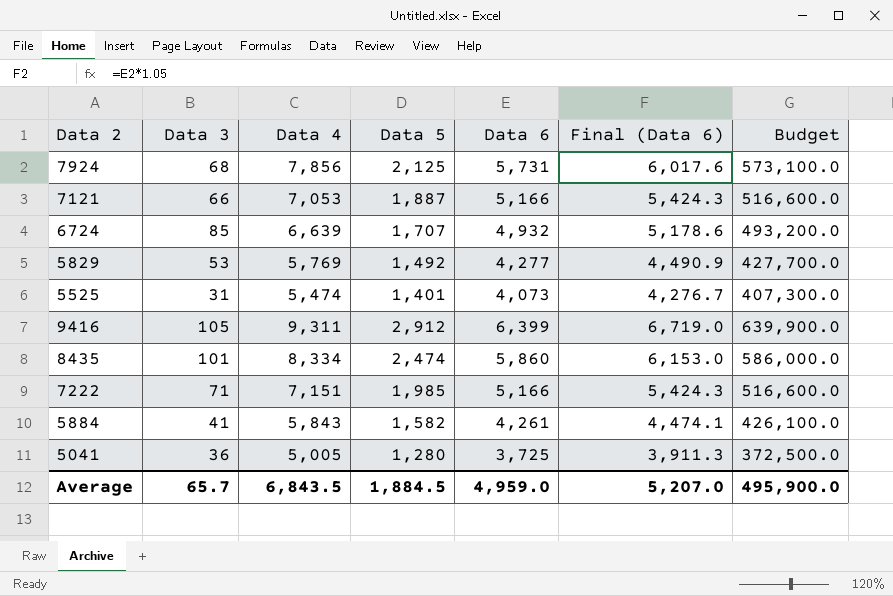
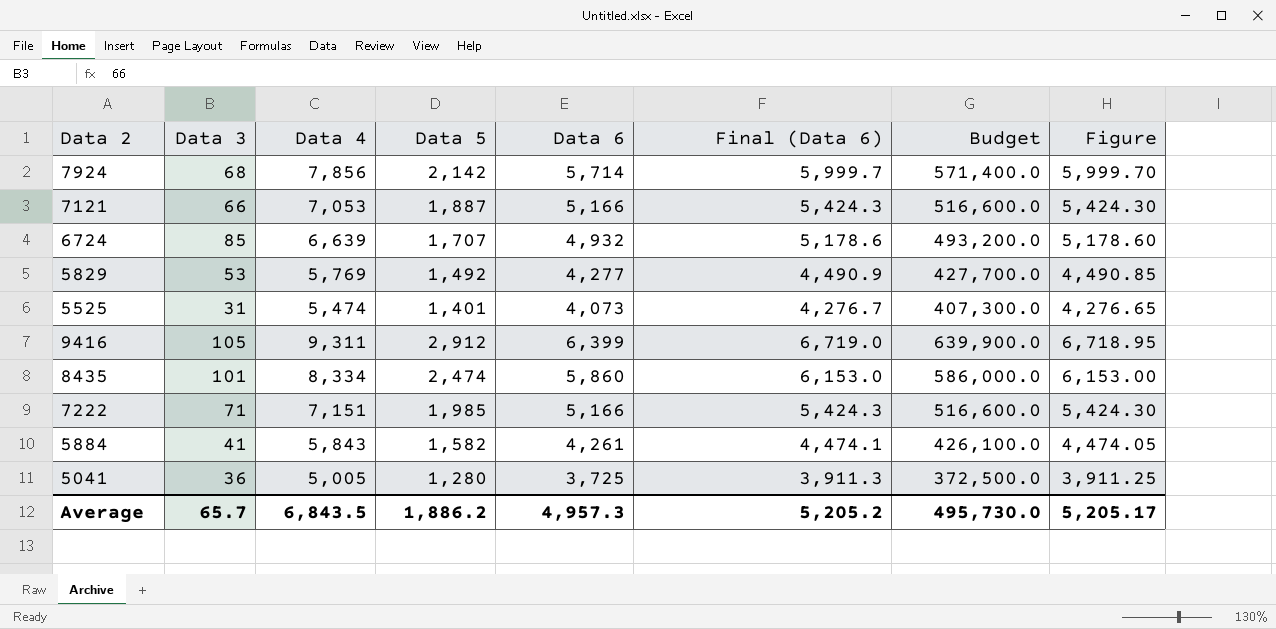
column Figure | formula: none -> [Data 6] * 1.05
7924 | Data 5: 2,125 -> 2,142
7924 | Data 6: 5,731 -> 5,714
7924 | Final (Data 6): 6,017.6 -> 5,999.7
7924 | Budget: 573,100.0 -> 571,400.0
Average | Data 5: 1,884.5 -> 1,886.2
Average | Data 6: 4,959.0 -> 4,957.3
Average | Final (Data 6): 5,207.0 -> 5,205.2
Average | Budget: 495,900.0 -> 495,730.0

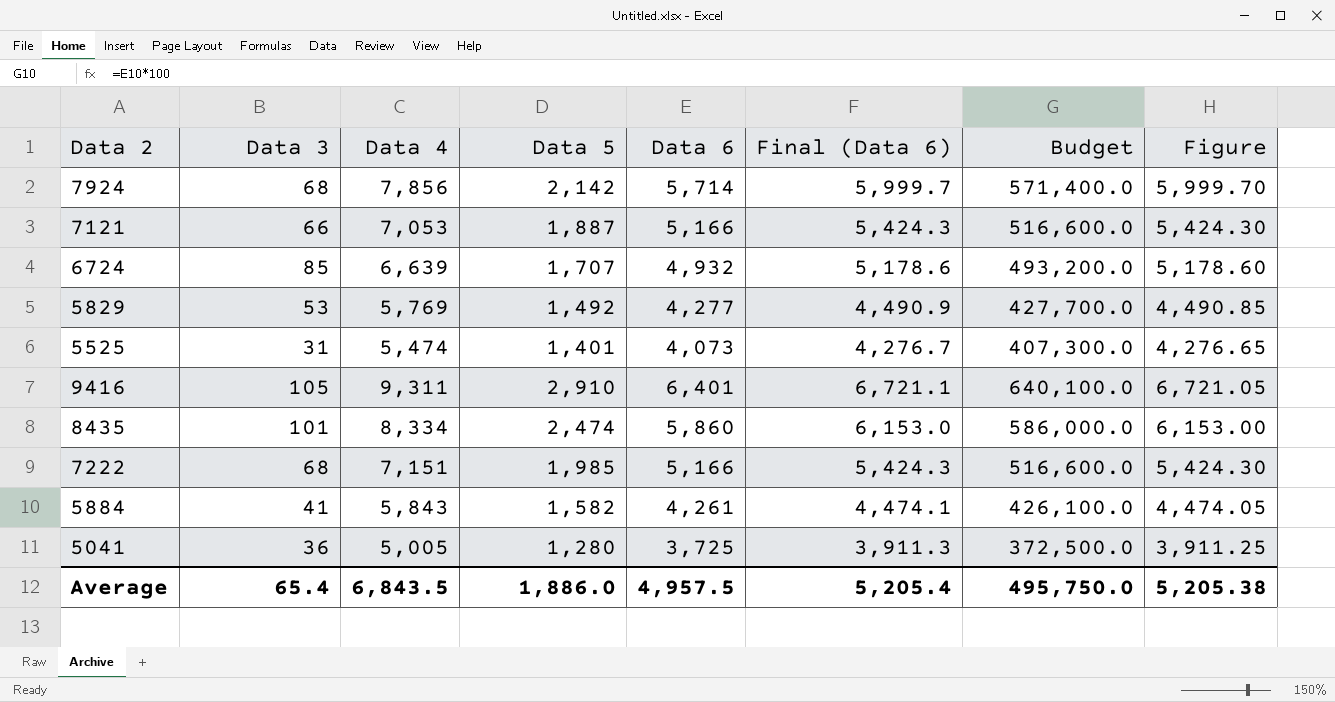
9416 | Data 5: 2,912 -> 2,910
9416 | Data 6: 6,399 -> 6,401
9416 | Final (Data 6): 6,719.0 -> 6,721.1
9416 | Budget: 639,900.0 -> 640,100.0
9416 | Figure: 6,718.95 -> 6,721.05
7222 | Data 3: 71 -> 68
Average | Data 3: 65.7 -> 65.4
Average | Data 5: 1,886.2 -> 1,886.0
Average | Data 6: 4,957.3 -> 4,957.5
Average | Final (Data 6): 5,205.2 -> 5,205.4
Average | Budget: 495,730.0 -> 495,750.0
Average | Figure: 5,205.17 -> 5,205.38

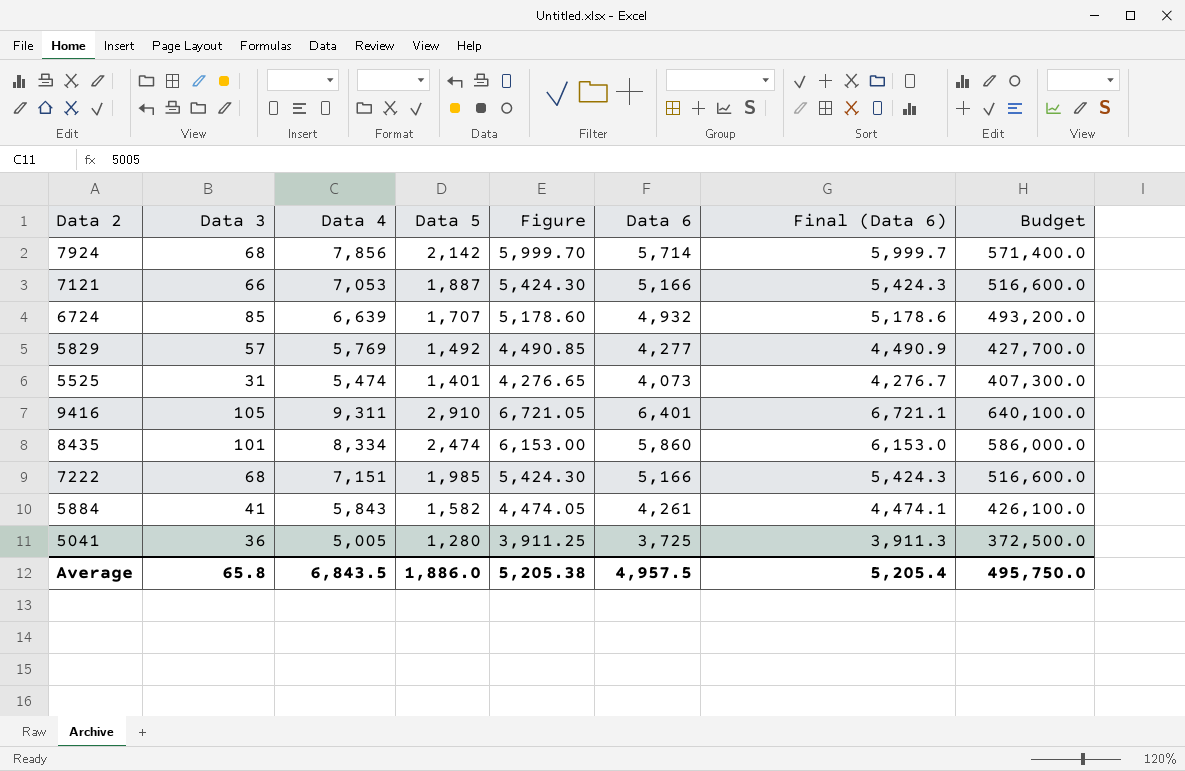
column Figure | position: 8 -> 5
5829 | Data 3: 53 -> 57
Average | Data 3: 65.4 -> 65.8

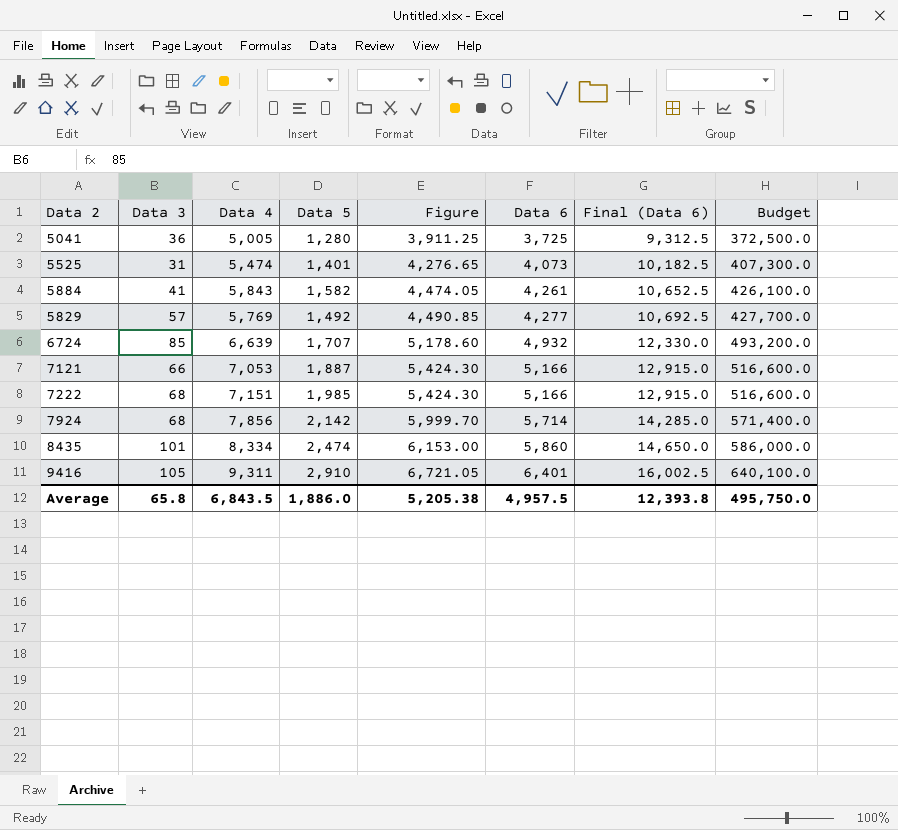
row order: none -> Figure ascending
column Final (Data 6) | formula: [Data 6] * 1.05 -> [Data 6] * 2.5
Average | Final (Data 6): 5,205.4 -> 12,393.8

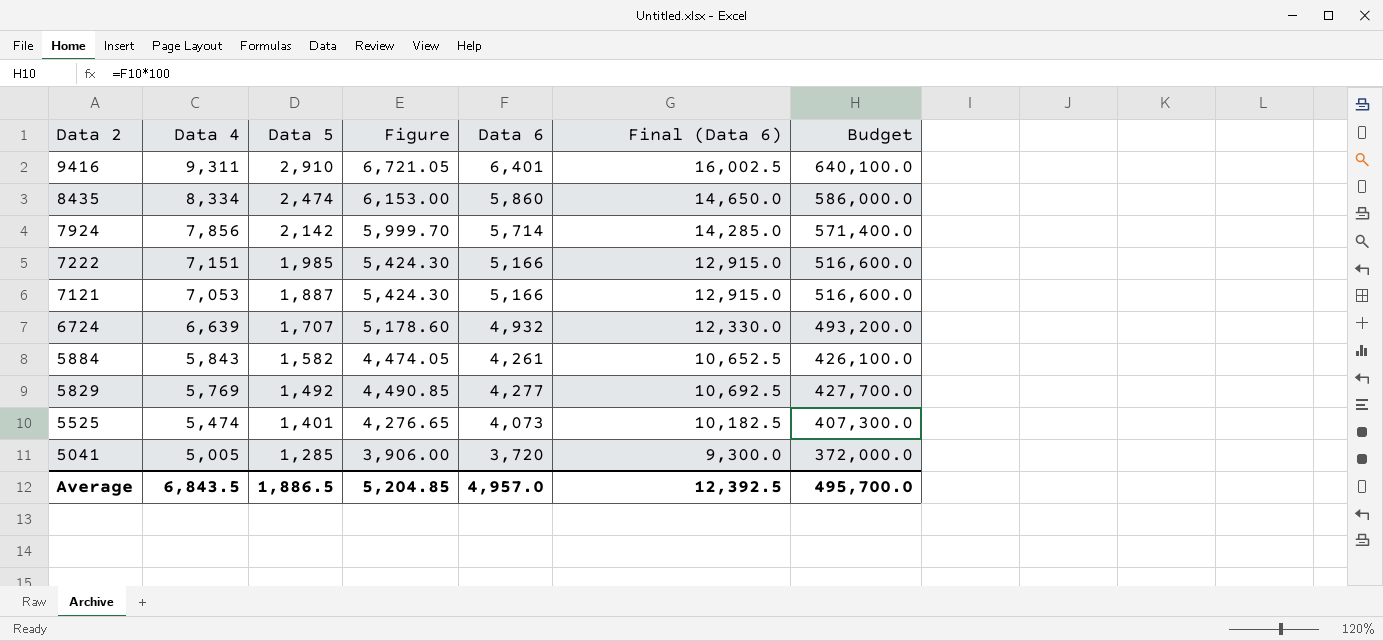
row order: Figure ascending -> Data 2 descending
column Data 3 | position: 2 -> none
5041 | Data 5: 1,280 -> 1,285
5041 | Figure: 3,911.25 -> 3,906.00
5041 | Data 6: 3,725 -> 3,720
5041 | Final (Data 6): 9,312.5 -> 9,300.0
5041 | Budget: 372,500.0 -> 372,000.0
Average | Data 5: 1,886.0 -> 1,886.5
Average | Figure: 5,205.38 -> 5,204.85
Average | Data 6: 4,957.5 -> 4,957.0
Average | Final (Data 6): 12,393.8 -> 12,392.5
Average | Budget: 495,750.0 -> 495,700.0

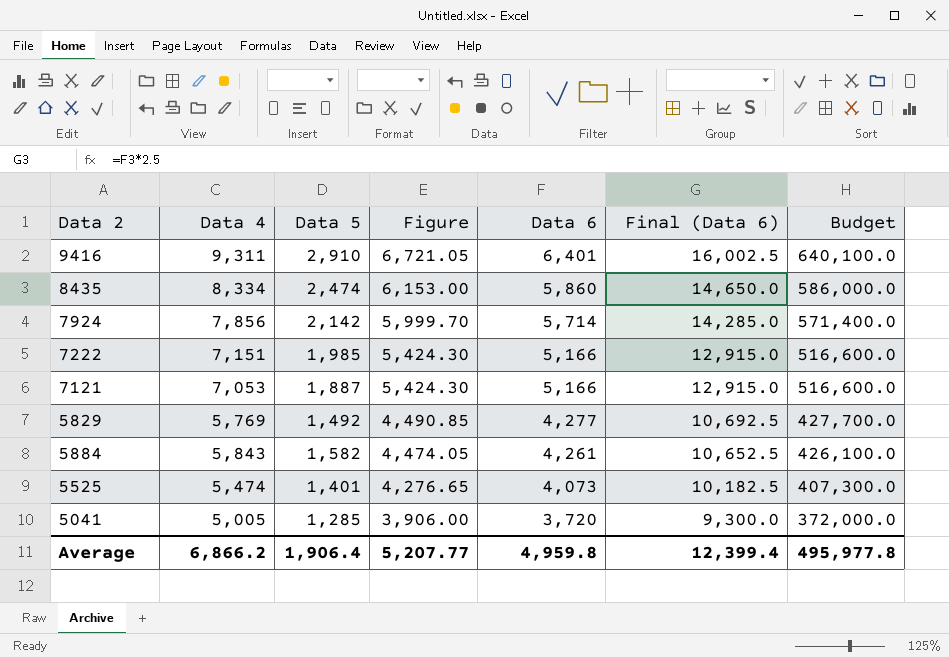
row order: Data 2 descending -> Figure descending
row 6724: 6,639 | 1,707 | 5,178.60 | 4,932 | 12,330.0 | 493,200.0 -> none
Average | Data 4: 6,843.5 -> 6,866.2
Average | Data 5: 1,886.5 -> 1,906.4
Average | Figure: 5,204.85 -> 5,207.77
Average | Data 6: 4,957.0 -> 4,959.8
Average | Final (Data 6): 12,392.5 -> 12,399.4
Average | Budget: 495,700.0 -> 495,977.8

